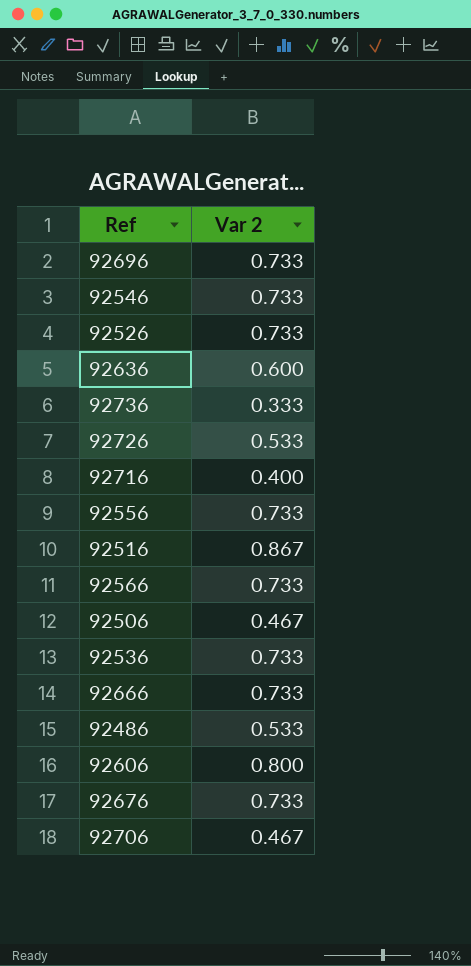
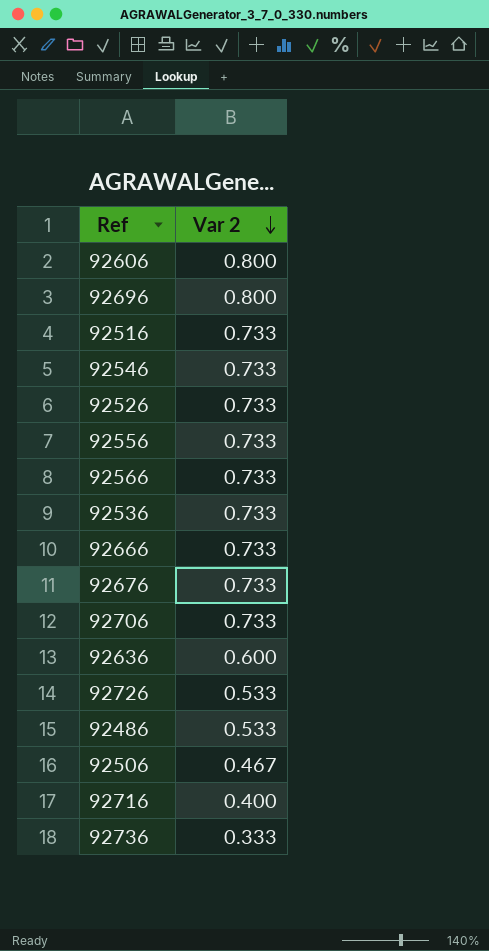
row order: none -> Var 2 descending
92696 | Var 2: 0.733 -> 0.800
92516 | Var 2: 0.867 -> 0.733
92706 | Var 2: 0.467 -> 0.733

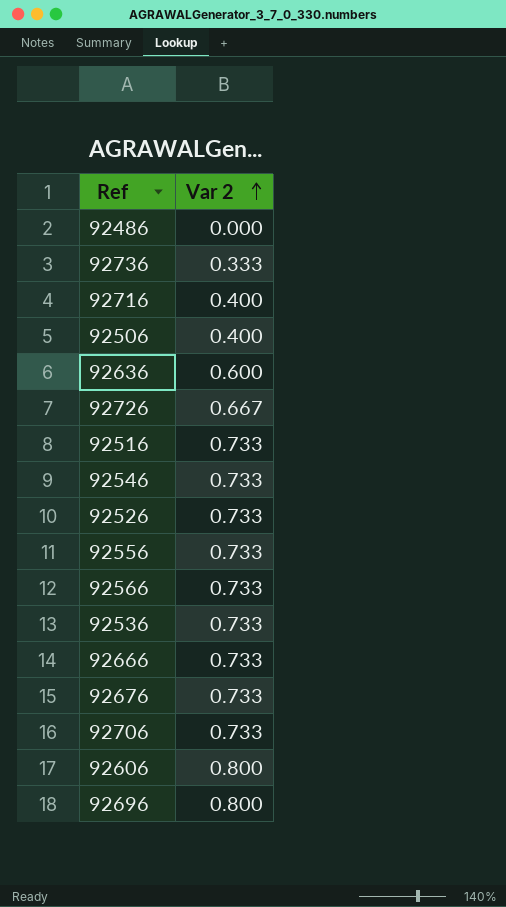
row order: Var 2 descending -> Var 2 ascending
92486 | Var 2: 0.533 -> 0.000
92506 | Var 2: 0.467 -> 0.400
92726 | Var 2: 0.533 -> 0.667

